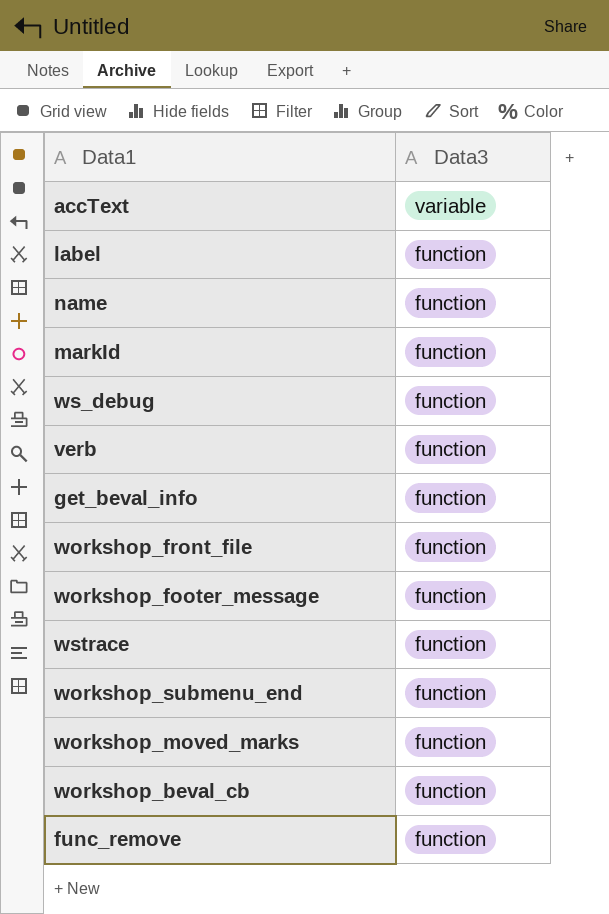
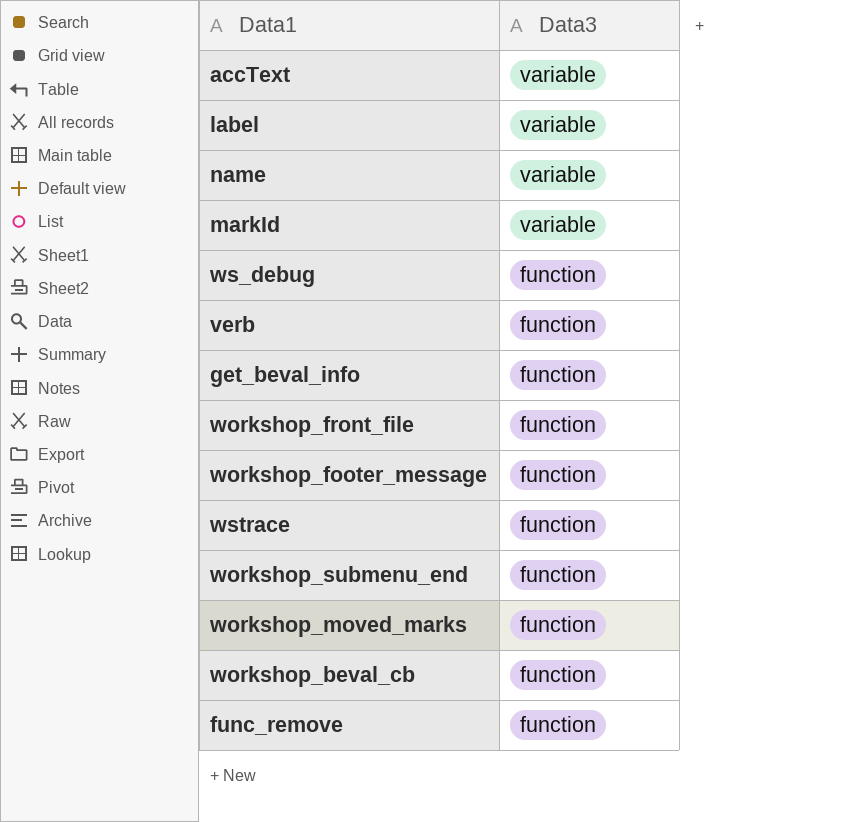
label | Data3: function -> variable
name | Data3: function -> variable
markId | Data3: function -> variable

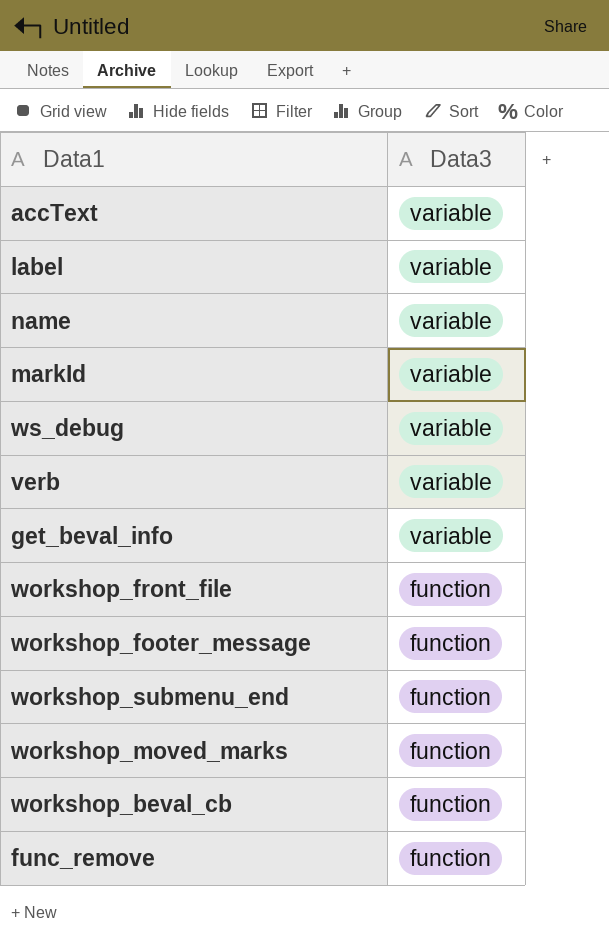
row wstrace: function -> none
ws_debug | Data3: function -> variable
verb | Data3: function -> variable
get_beval_info | Data3: function -> variable

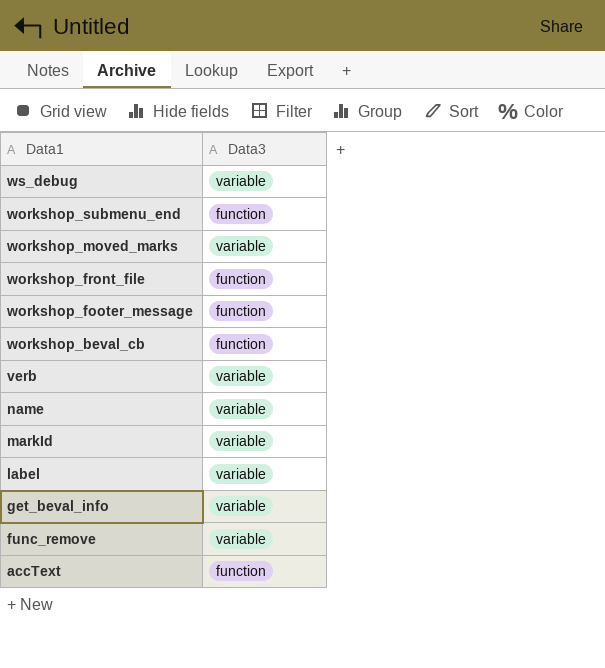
row order: Data3 descending -> Data1 descending
workshop_moved_marks | Data3: function -> variable
func_remove | Data3: function -> variable
accText | Data3: variable -> function

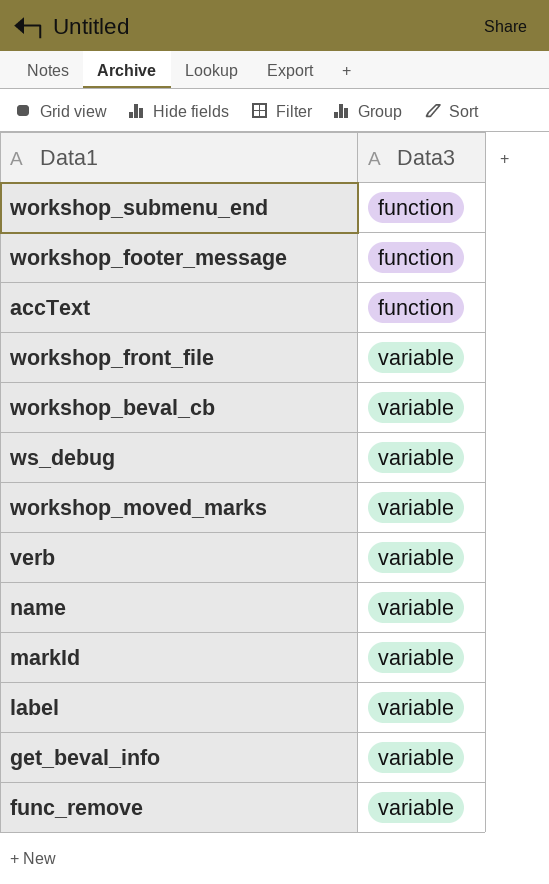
row order: Data1 descending -> Data3 ascending
workshop_front_file | Data3: function -> variable
workshop_beval_cb | Data3: function -> variable

